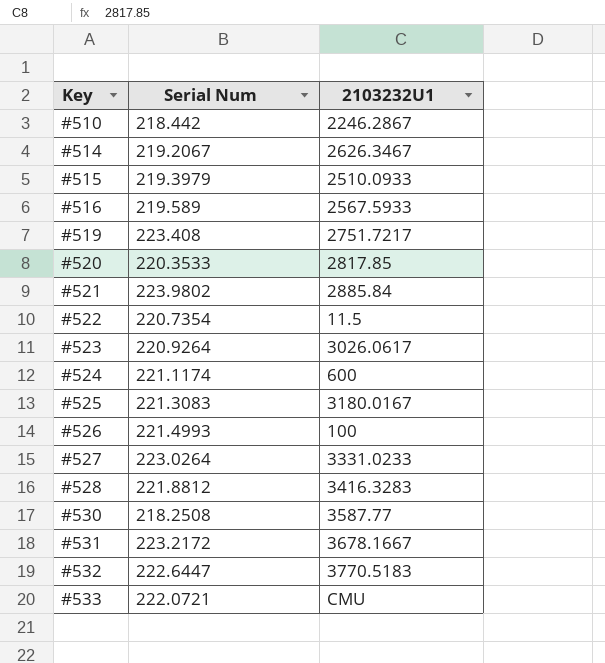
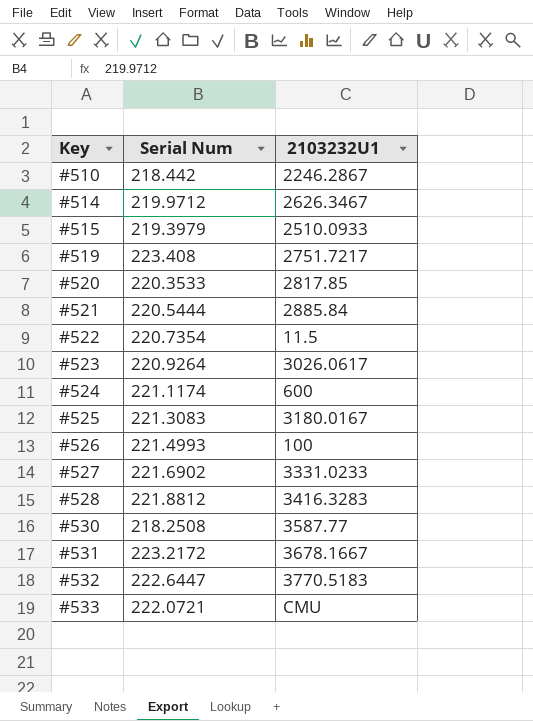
row #516: 219.589 | 2567.5933 -> none
#514 | Serial Num: 219.2067 -> 219.9712
#521 | Serial Num: 223.9802 -> 220.5444
#527 | Serial Num: 223.0264 -> 221.6902

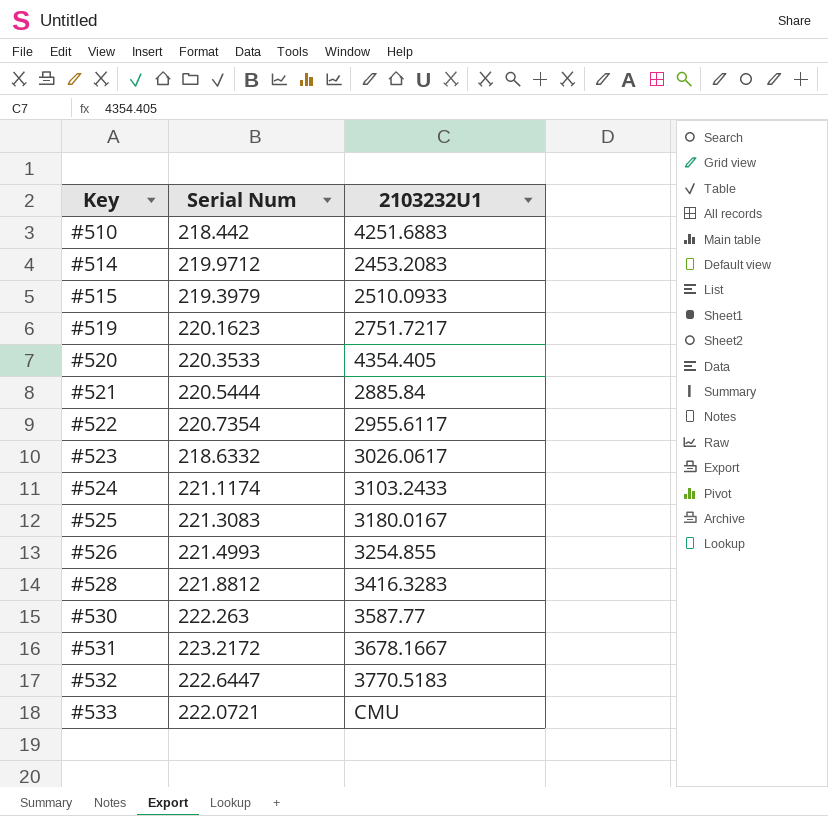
row #527: 221.6902 | 3331.0233 -> none
#510 | 2103232U1: 2246.2867 -> 4251.6883
#514 | 2103232U1: 2626.3467 -> 2453.2083
#519 | Serial Num: 223.408 -> 220.1623
#520 | 2103232U1: 2817.85 -> 4354.405
#522 | 2103232U1: 11.5 -> 2955.6117
#523 | Serial Num: 220.9264 -> 218.6332
#524 | 2103232U1: 600 -> 3103.2433
#526 | 2103232U1: 100 -> 3254.855
#530 | Serial Num: 218.2508 -> 222.263

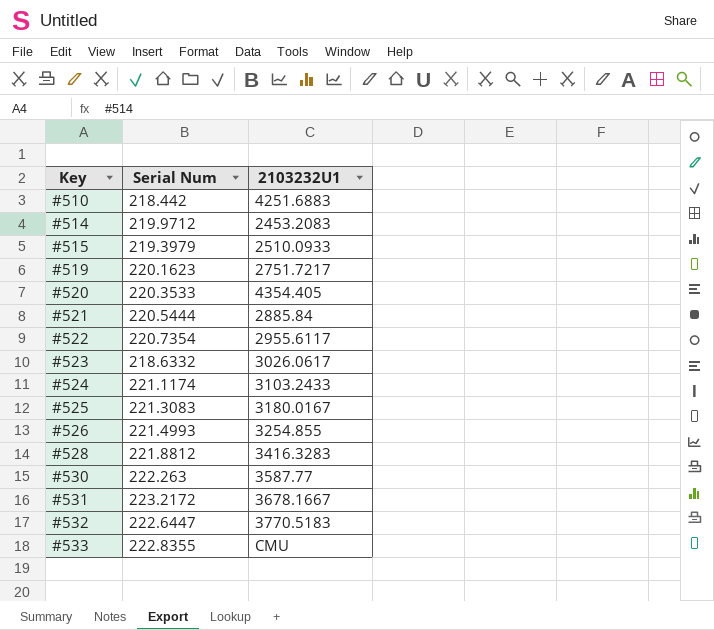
#533 | Serial Num: 222.0721 -> 222.8355

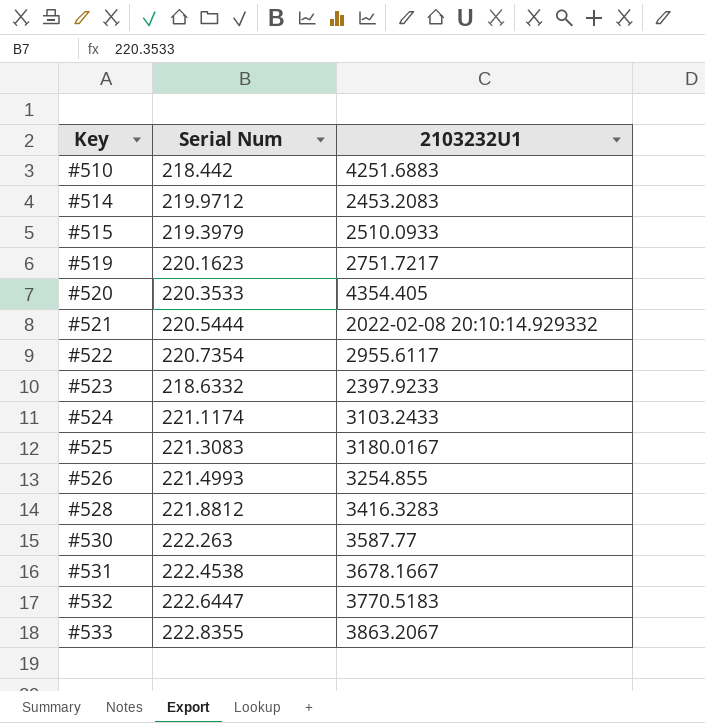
#521 | 2103232U1: 2885.84 -> 2022-02-08 20:10:14.929332
#523 | 2103232U1: 3026.0617 -> 2397.9233
#531 | Serial Num: 223.2172 -> 222.4538
#533 | 2103232U1: CMU -> 3863.2067

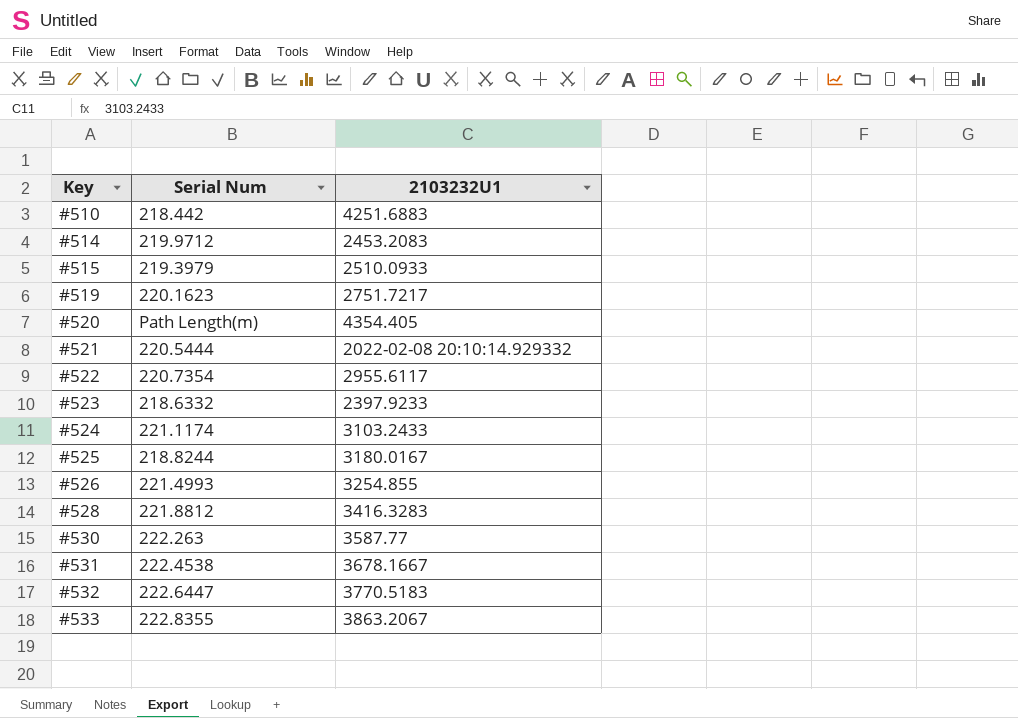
#520 | Serial Num: 220.3533 -> Path Length(m)
#525 | Serial Num: 221.3083 -> 218.8244

